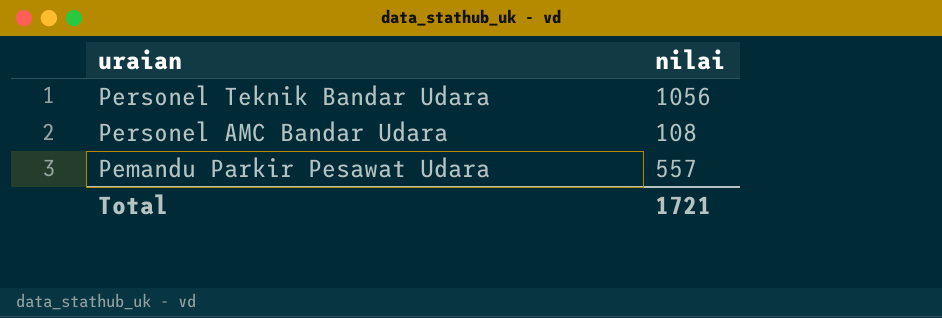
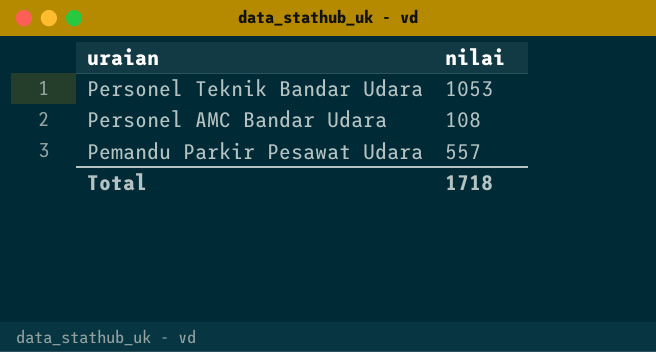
Personel Teknik Bandar Udara | nilai: 1056 -> 1053
Total | nilai: 1721 -> 1718

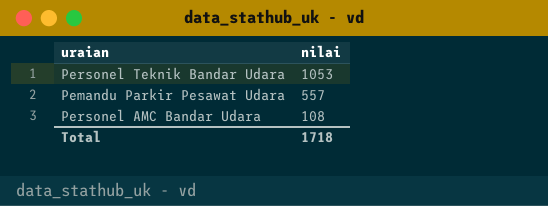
row order: uraian descending -> nilai descending

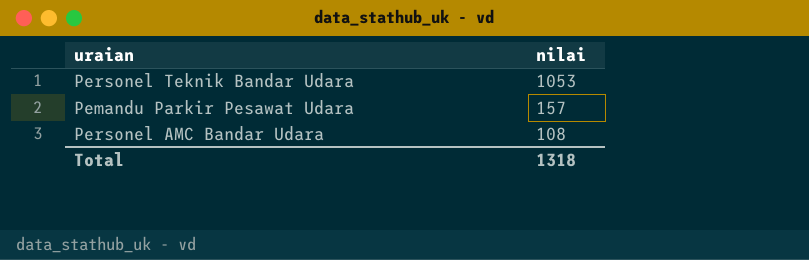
Pemandu Parkir Pesawat Udara | nilai: 557 -> 157
Total | nilai: 1718 -> 1318

